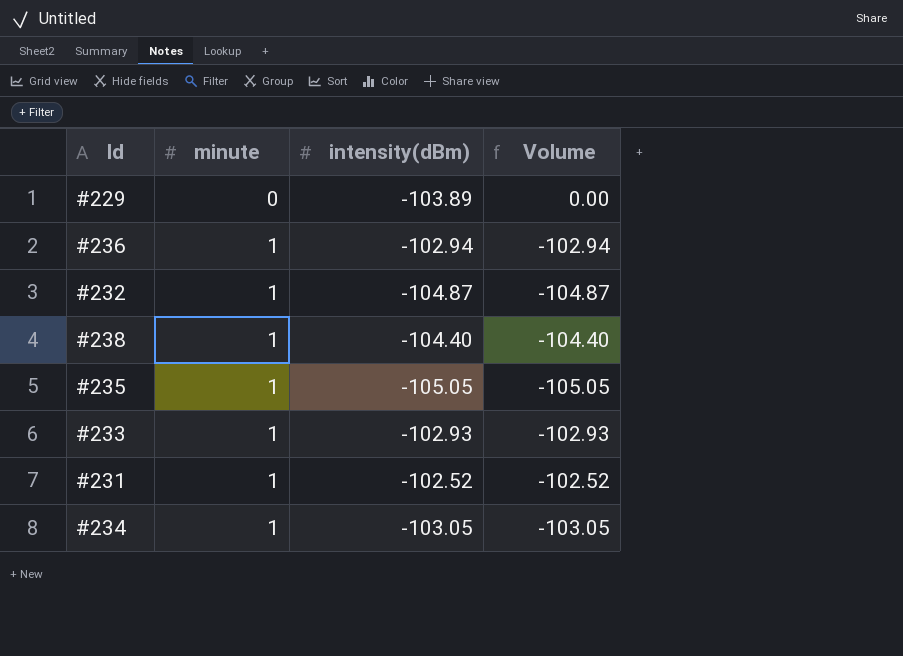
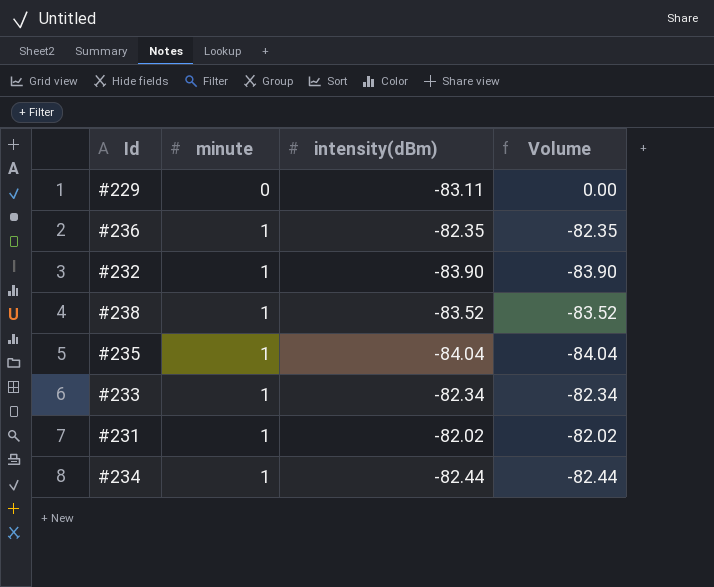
#229 | intensity(dBm): -103.89 -> -83.11
#236 | intensity(dBm): -102.94 -> -82.35
#236 | Volume: -102.94 -> -82.35
#232 | intensity(dBm): -104.87 -> -83.90
#232 | Volume: -104.87 -> -83.90
#238 | intensity(dBm): -104.40 -> -83.52
#238 | Volume: -104.40 -> -83.52
#235 | intensity(dBm): -105.05 -> -84.04
#235 | Volume: -105.05 -> -84.04
#233 | intensity(dBm): -102.93 -> -82.34
#233 | Volume: -102.93 -> -82.34
#231 | intensity(dBm): -102.52 -> -82.02
#231 | Volume: -102.52 -> -82.02
#234 | intensity(dBm): -103.05 -> -82.44
#234 | Volume: -103.05 -> -82.44

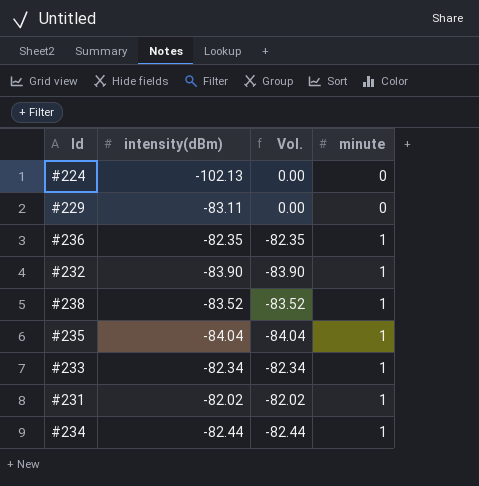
column name: Volume -> Vol.
column minute | position: 2 -> 4
row #224: none -> -102.13 | 0.00 | 0

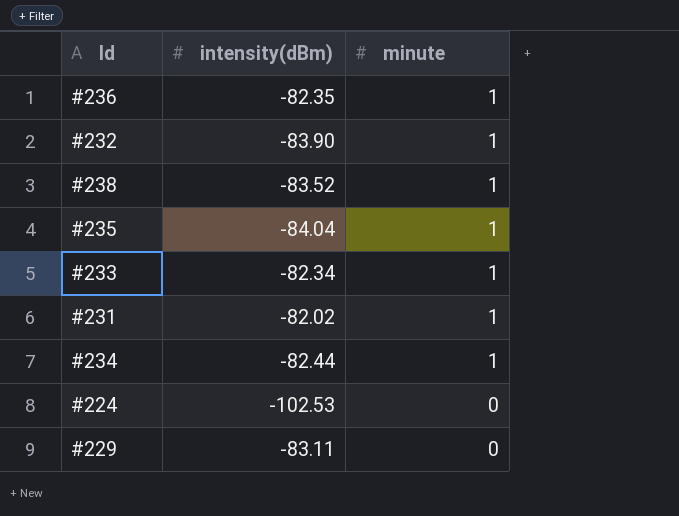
row order: minute ascending -> minute descending
column Vol. | formula: [intensity(dBm)] * [minute] -> none
#224 | intensity(dBm): -102.13 -> -102.53

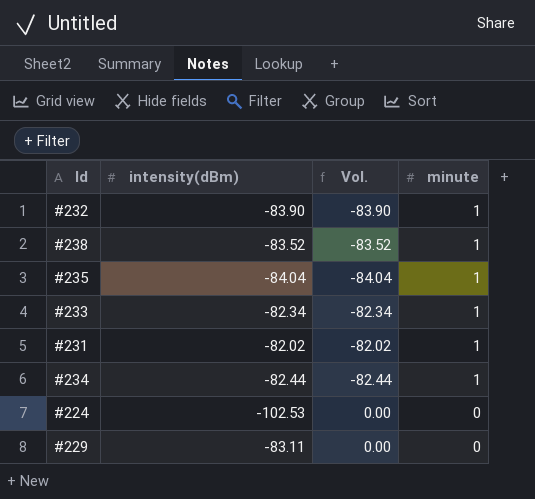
column Vol. | formula: none -> [intensity(dBm)] * [minute]
row #236: -82.35 | 1 -> none

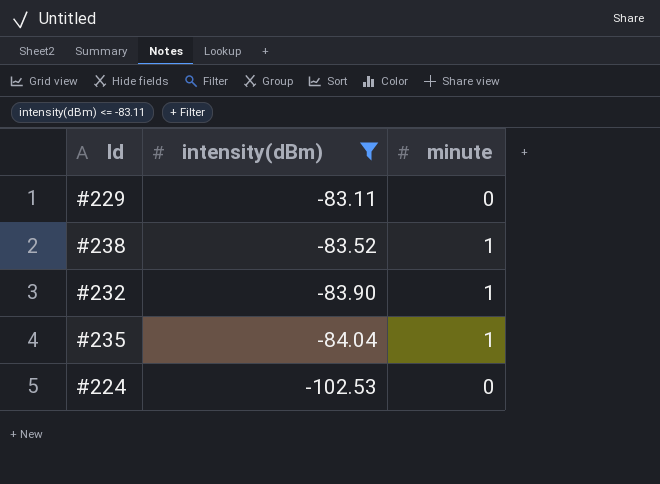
filter: none -> intensity(dBm) <= -83.11
row order: minute descending -> intensity(dBm) descending
column Vol. | formula: [intensity(dBm)] * [minute] -> none

